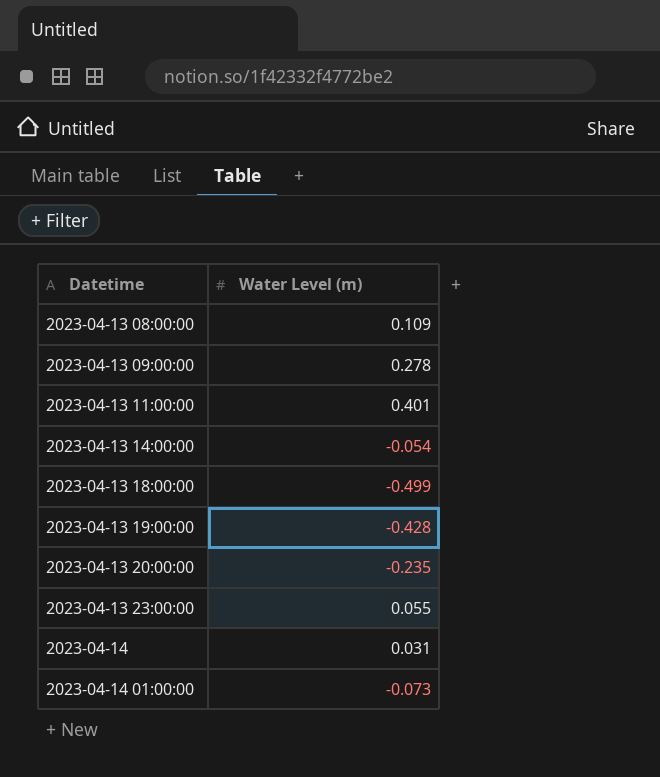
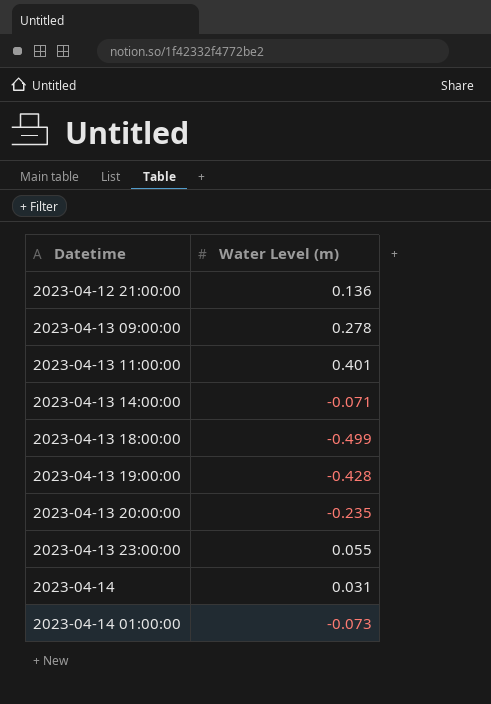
row 2023-04-13 08:00:00: 0.109 -> none
row 2023-04-12 21:00:00: none -> 0.136
2023-04-13 14:00:00 | Water Level (m): -0.054 -> -0.071

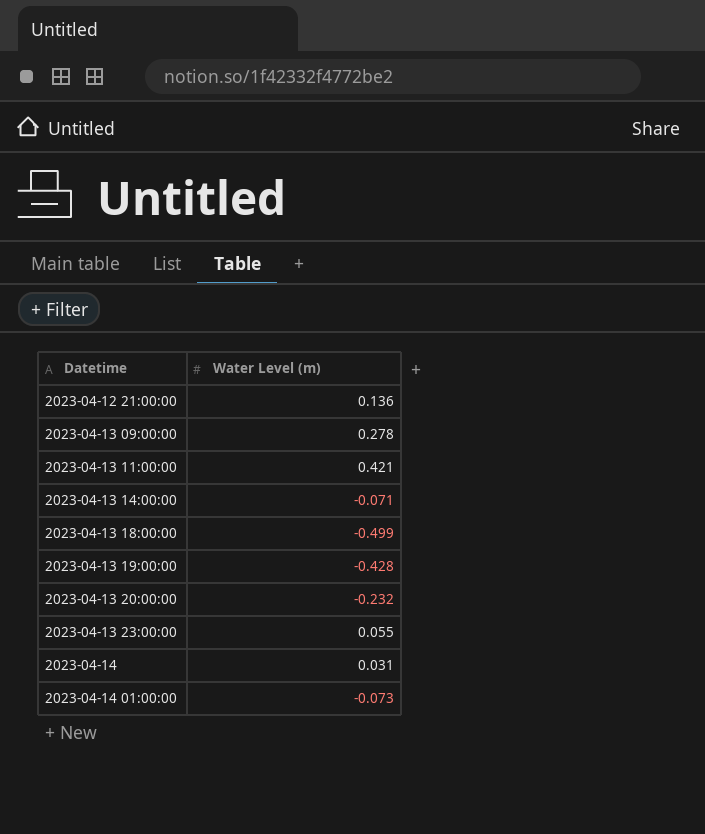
2023-04-13 11:00:00 | Water Level (m): 0.401 -> 0.421
2023-04-13 20:00:00 | Water Level (m): -0.235 -> -0.232

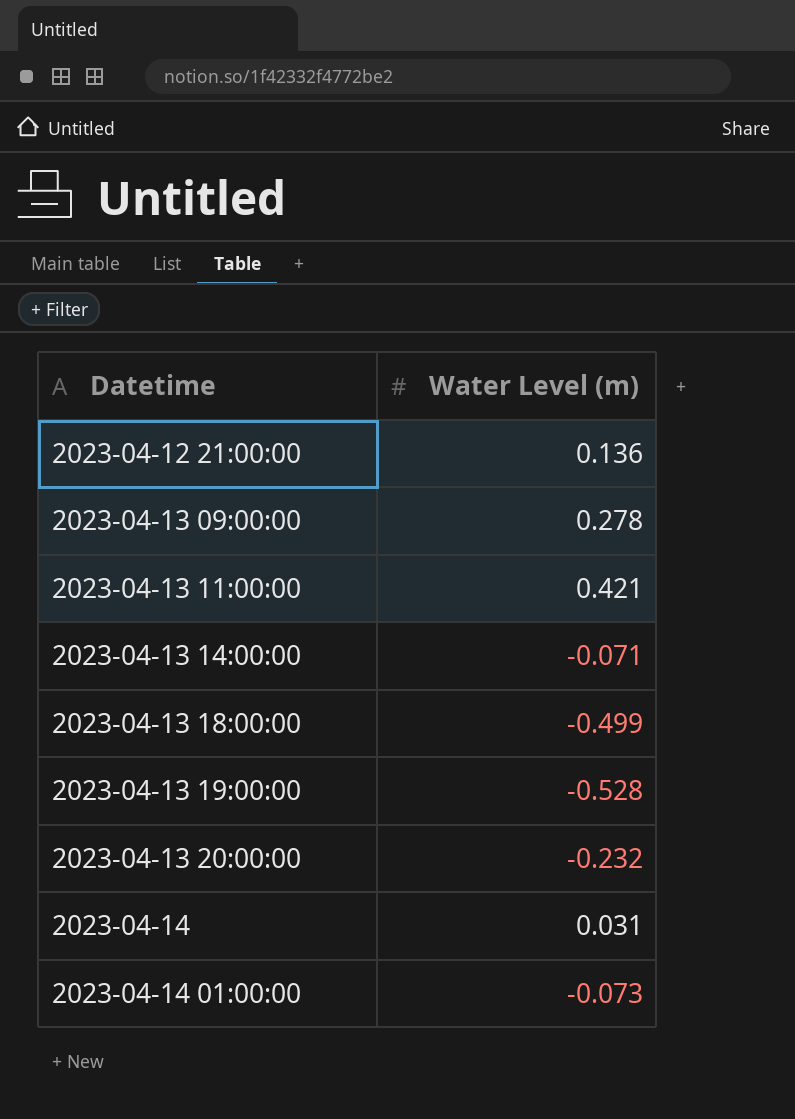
row 2023-04-13 23:00:00: 0.055 -> none
2023-04-13 19:00:00 | Water Level (m): -0.428 -> -0.528

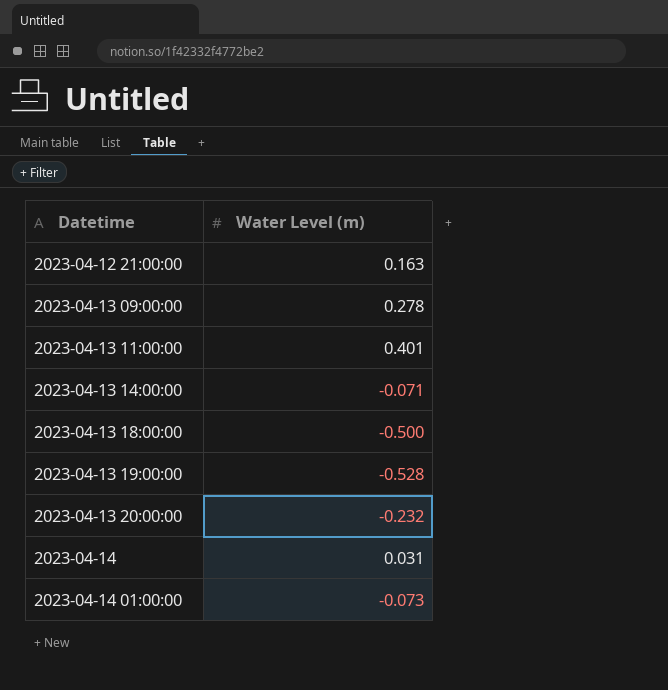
2023-04-12 21:00:00 | Water Level (m): 0.136 -> 0.163
2023-04-13 11:00:00 | Water Level (m): 0.421 -> 0.401
2023-04-13 18:00:00 | Water Level (m): -0.499 -> -0.500

